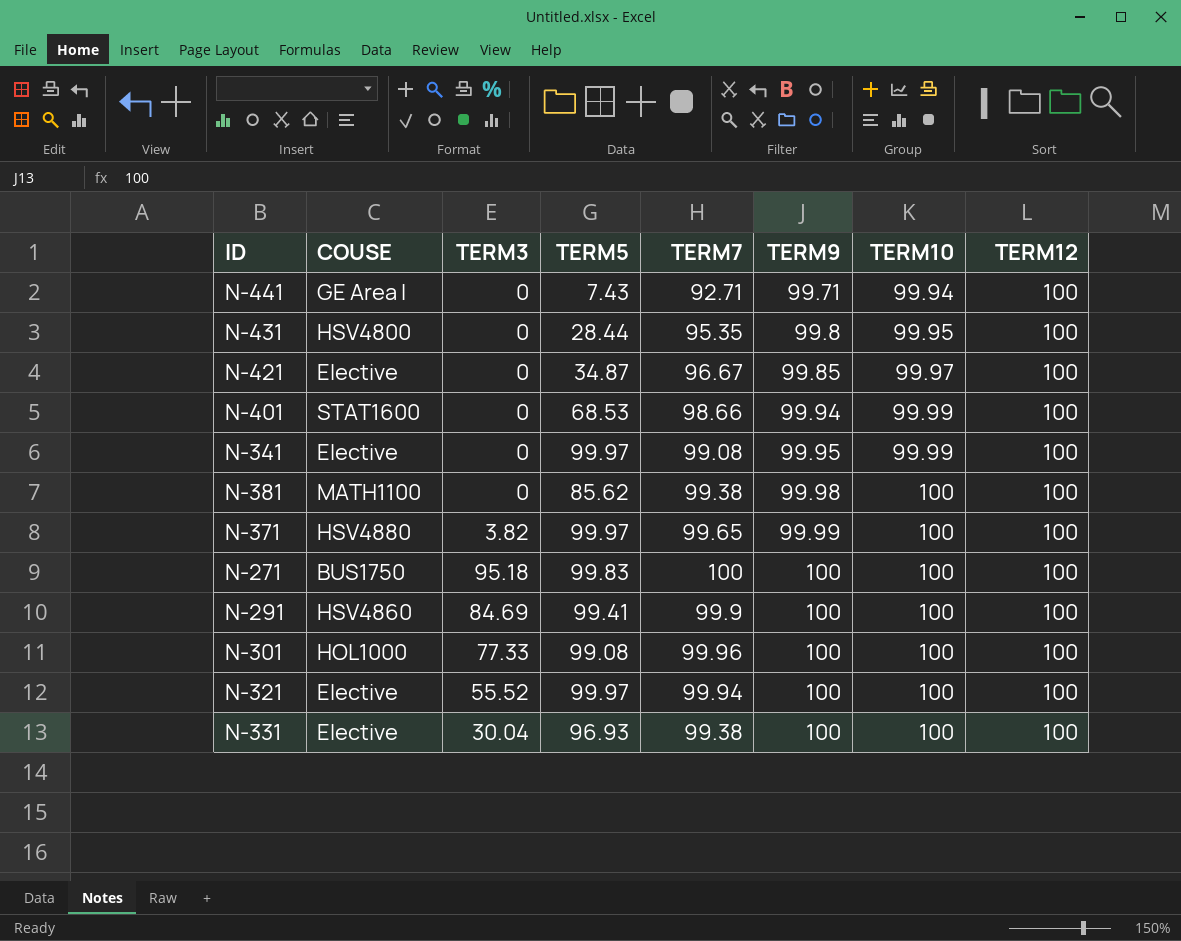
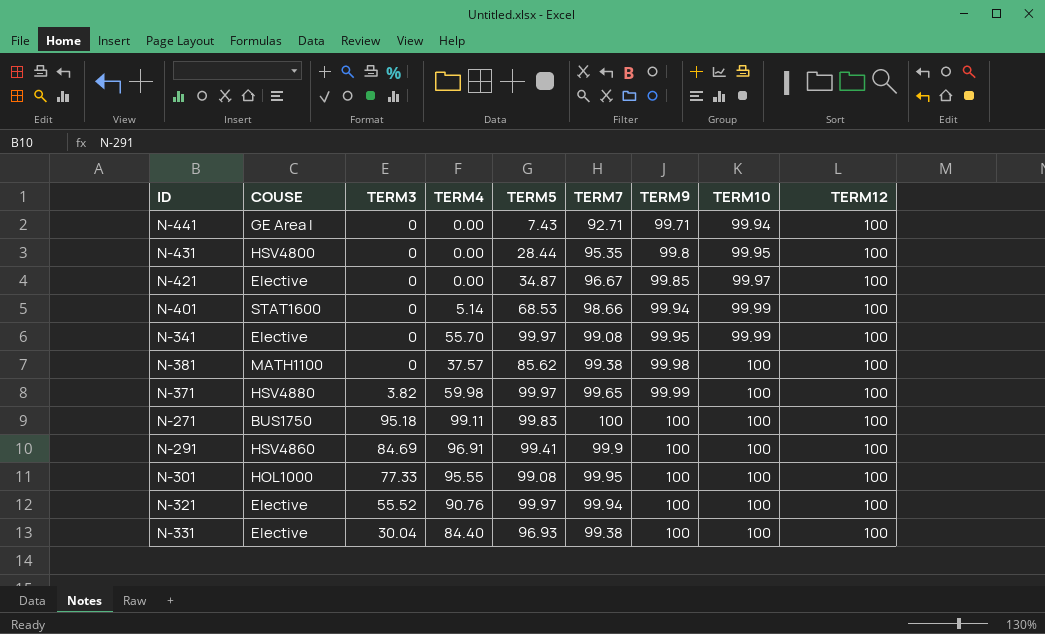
column TERM4 | position: none -> 4
N-301 | TERM7: 99.96 -> 99.95

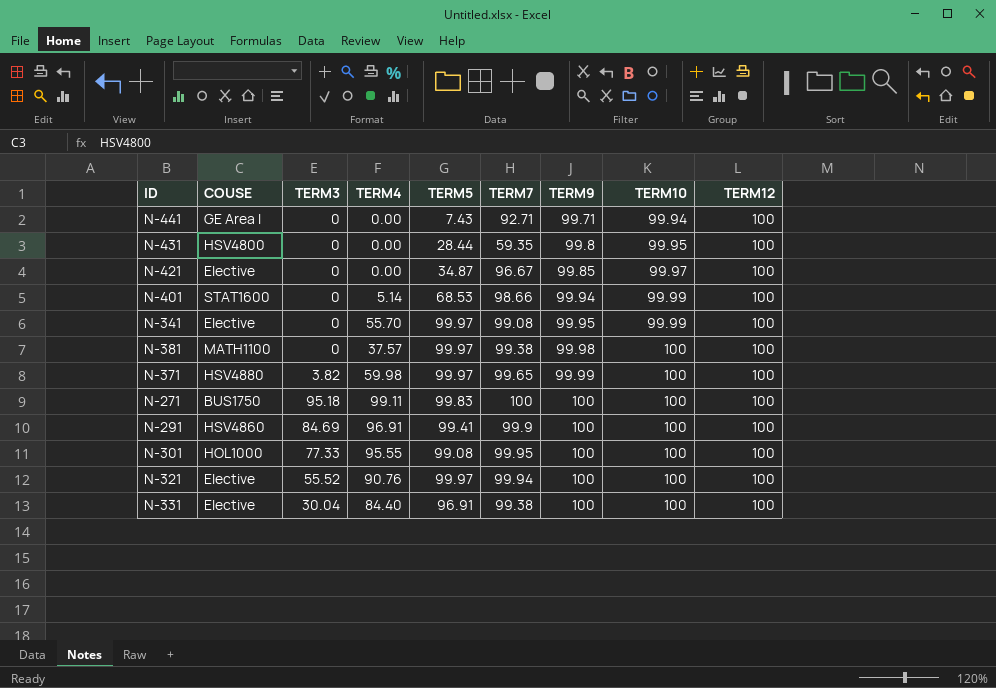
N-431 | TERM7: 95.35 -> 59.35
N-381 | TERM5: 85.62 -> 99.97
N-331 | TERM5: 96.93 -> 96.91

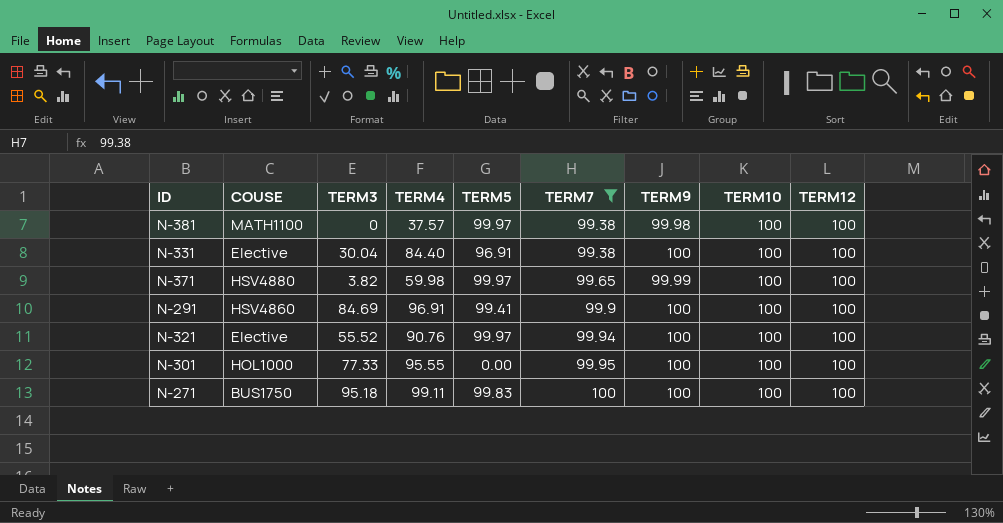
filter: none -> TERM7 >= 99.38
row order: TERM9 ascending -> TERM7 ascending
N-301 | TERM5: 99.08 -> 0.00

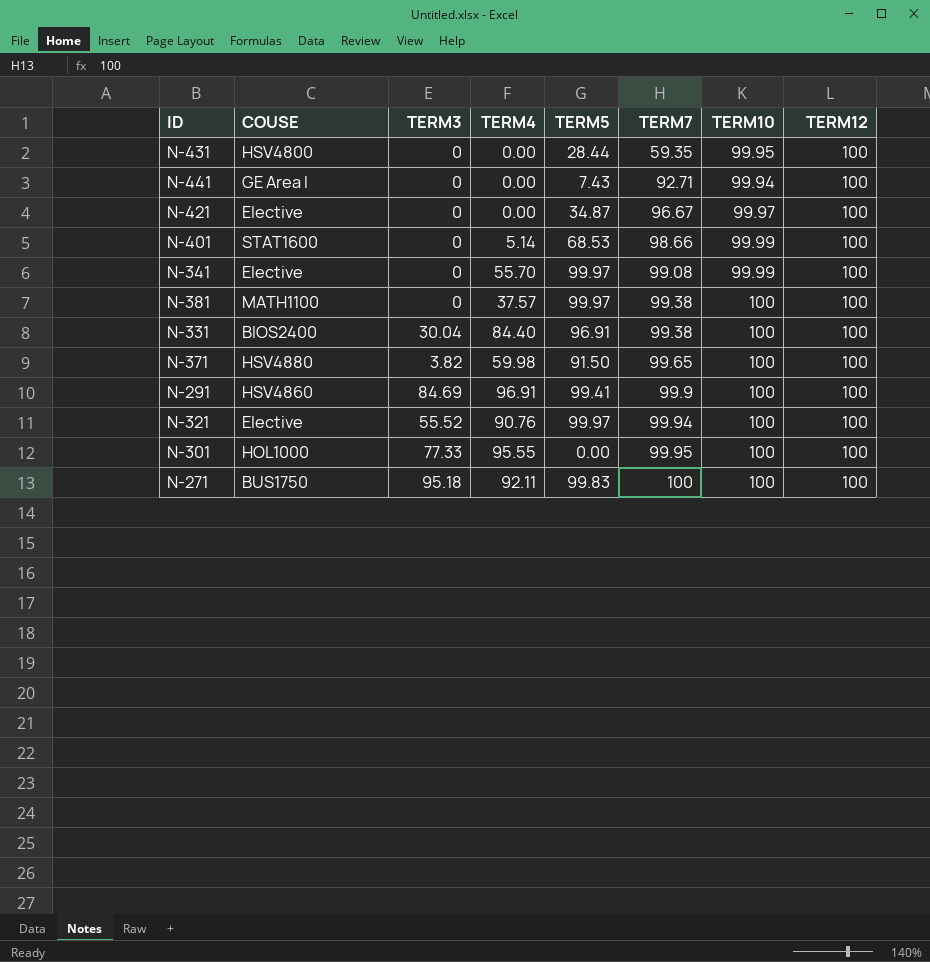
filter: TERM7 >= 99.38 -> none
column TERM9 | position: 7 -> none
N-331 | COUSE: Elective -> BIOS2400
N-371 | TERM5: 99.97 -> 91.50
N-271 | TERM4: 99.11 -> 92.11

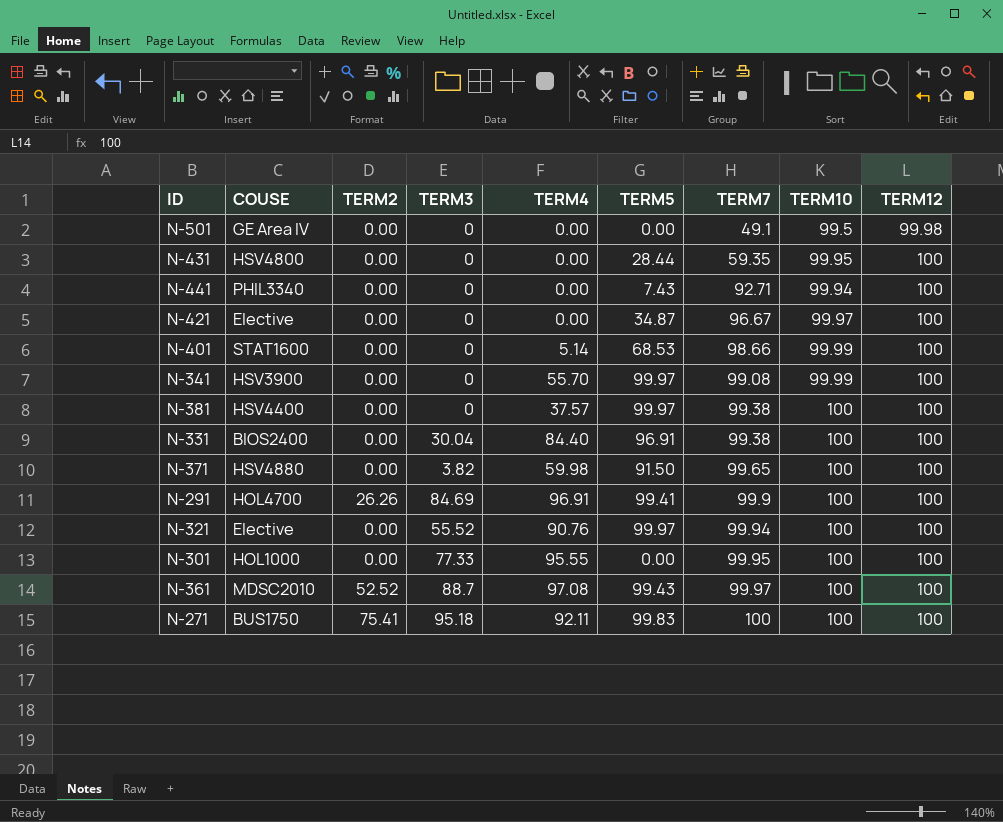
column TERM2 | position: none -> 3
row N-501: none -> GE Area IV | 0.00 | 0 | 0.00 | 0.00 | 49.1 | 99.5 | 99.98
N-441 | COUSE: GE Area I -> PHIL3340
N-341 | COUSE: Elective -> HSV3900
N-381 | COUSE: MATH1100 -> HSV4400
N-291 | COUSE: HSV4860 -> HOL4700
row N-361: none -> MDSC2010 | 52.52 | 88.7 | 97.08 | 99.43 | 99.97 | 100 | 100

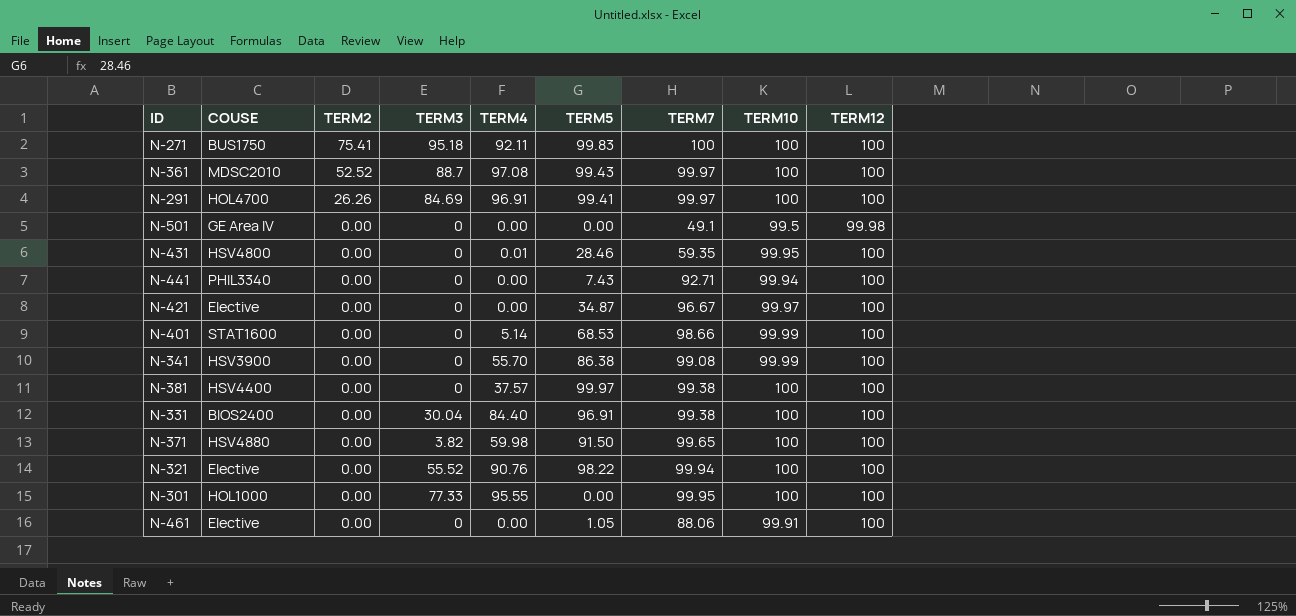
row order: TERM7 ascending -> TERM2 descending
N-291 | TERM7: 99.9 -> 99.97
N-431 | TERM4: 0.00 -> 0.01
N-431 | TERM5: 28.44 -> 28.46
N-341 | TERM5: 99.97 -> 86.38
N-321 | TERM5: 99.97 -> 98.22
row N-461: none -> Elective | 0.00 | 0 | 0.00 | 1.05 | 88.06 | 99.91 | 100

